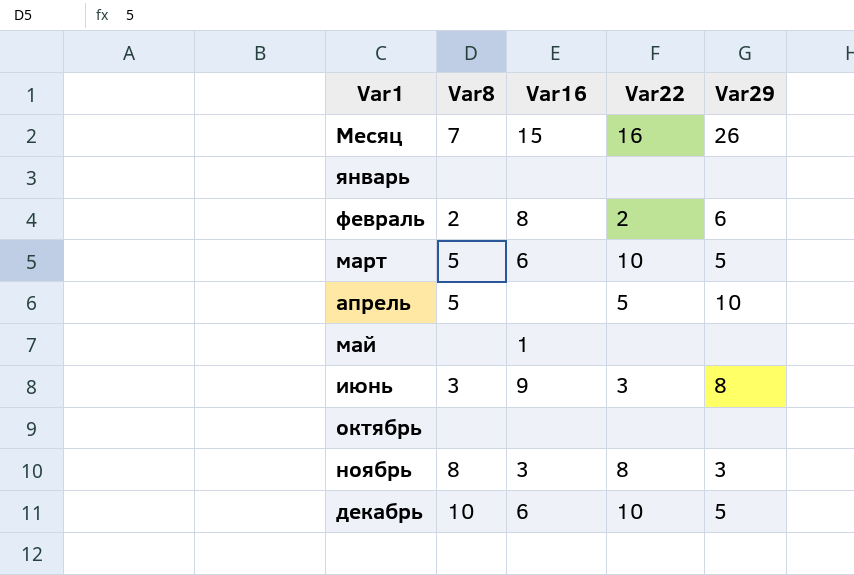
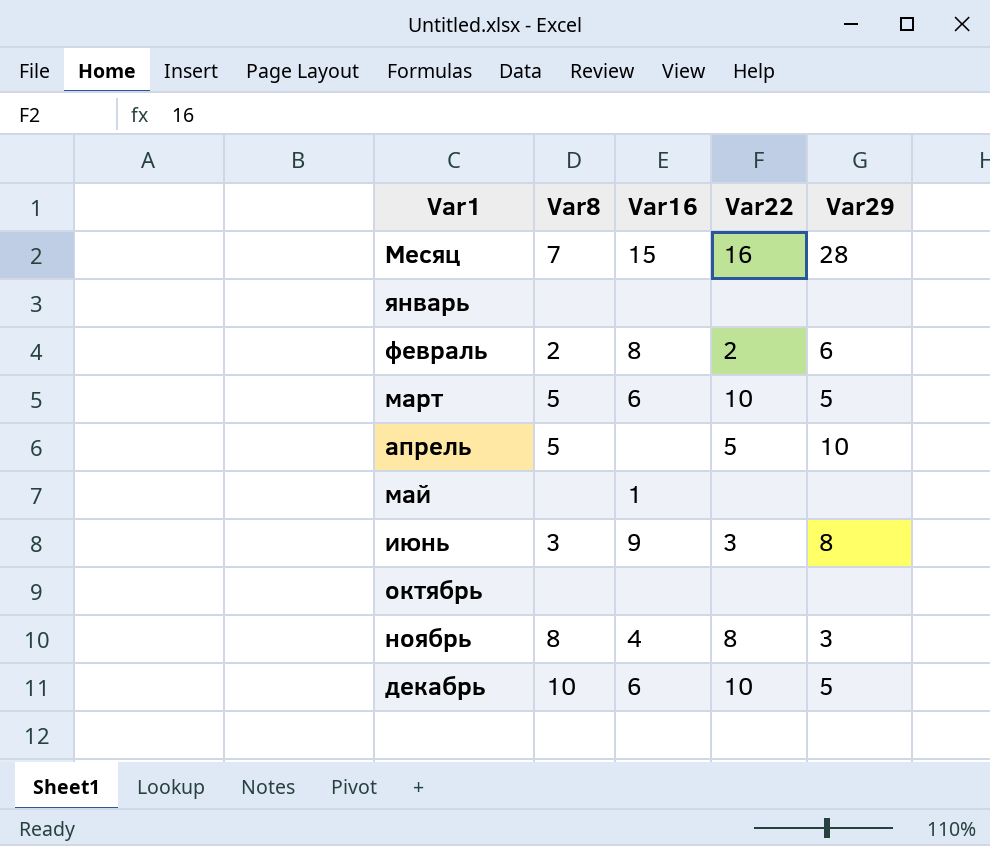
Месяц | Var29: 26 -> 28
ноябрь | Var16: 3 -> 4

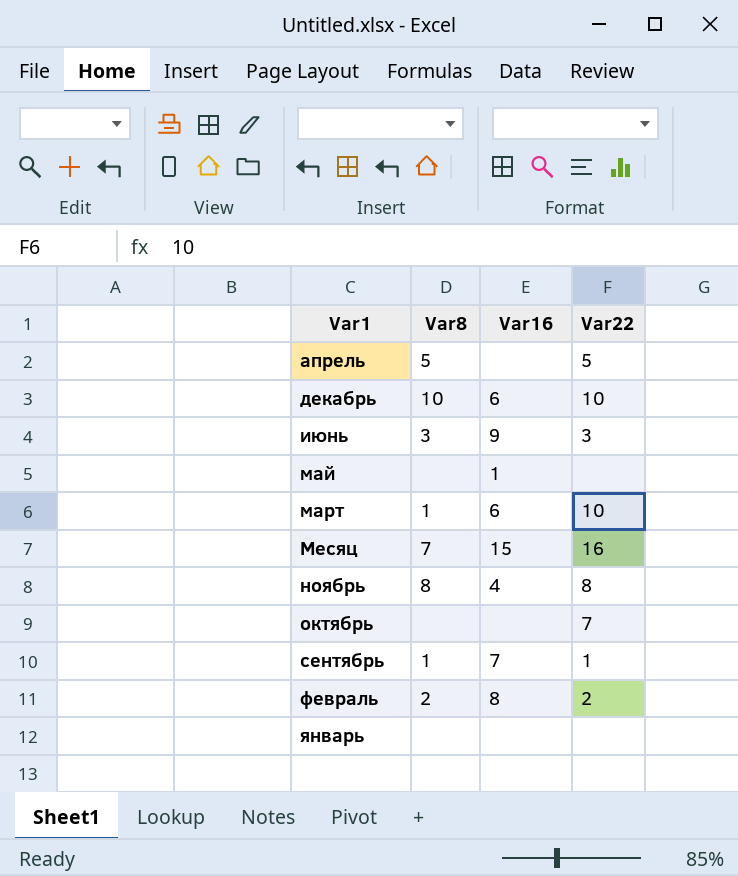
row order: none -> Var1 ascending
column Var29 | position: 5 -> none
март | Var8: 5 -> 1
октябрь | Var22: none -> 7
row сентябрь: none -> 1 | 7 | 1

